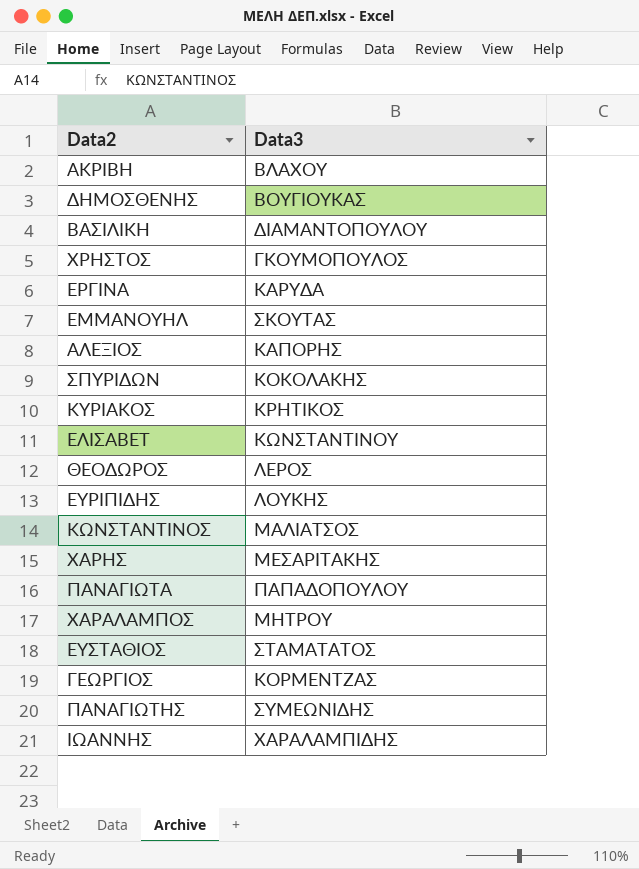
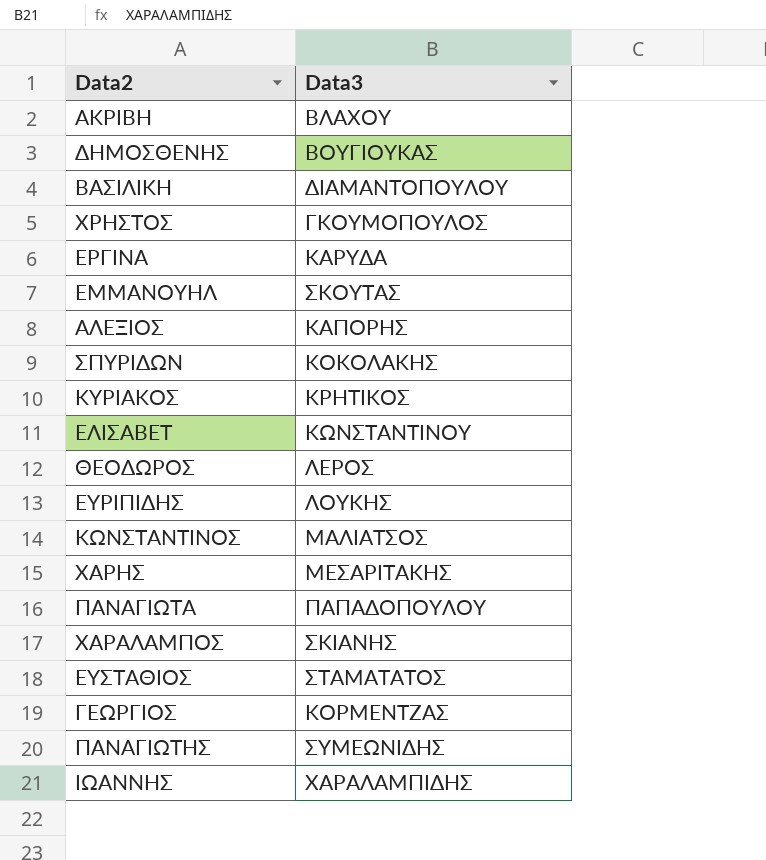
ΧΑΡΑΛΑΜΠΟΣ | Data3: ΜΗΤΡΟΥ -> ΣΚΙΑΝΗΣ

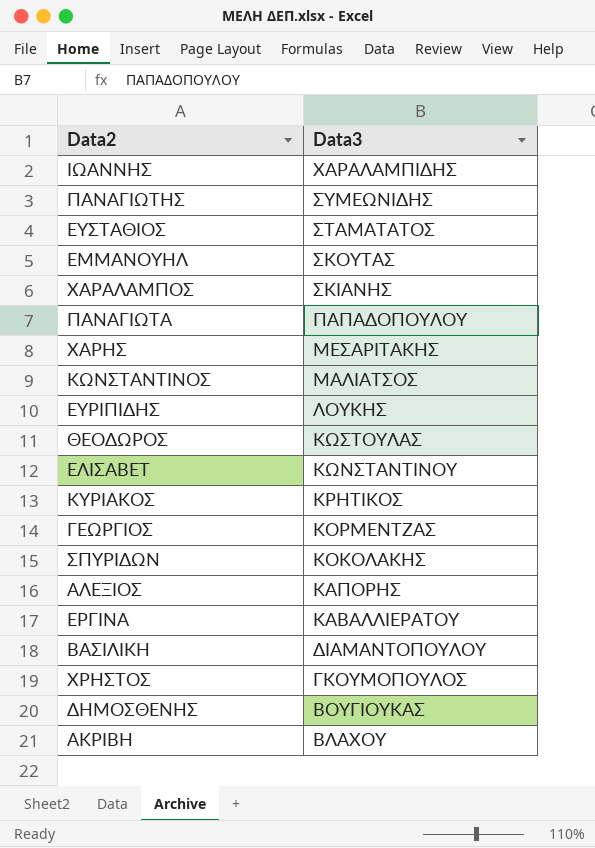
row order: none -> Data3 descending
ΘΕΟΔΩΡΟΣ | Data3: ΛΕΡΟΣ -> ΚΩΣΤΟΥΛΑΣ
ΕΡΓΙΝΑ | Data3: ΚΑΡΥΔΑ -> ΚΑΒΑΛΛΙΕΡΑΤΟΥ

